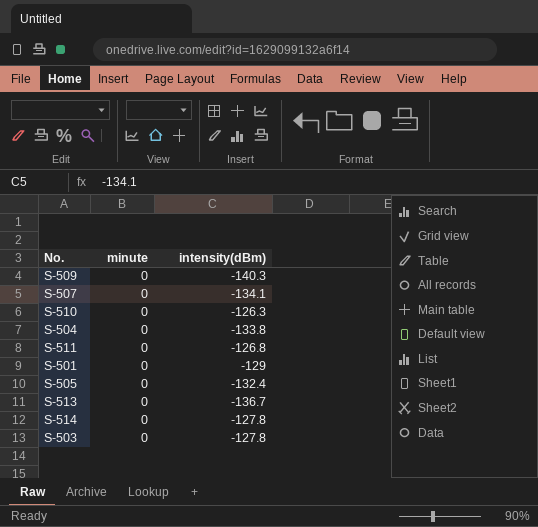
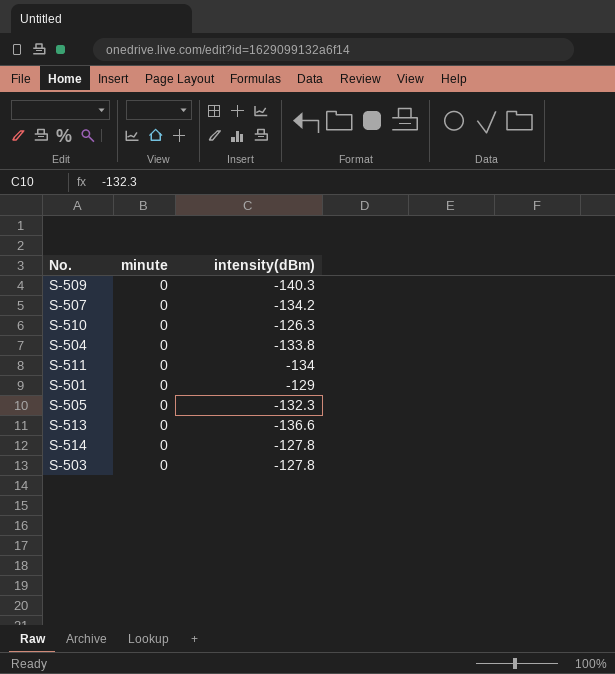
S-507 | intensity(dBm): -134.1 -> -134.2
S-511 | intensity(dBm): -126.8 -> -134
S-505 | intensity(dBm): -132.4 -> -132.3
S-513 | intensity(dBm): -136.7 -> -136.6

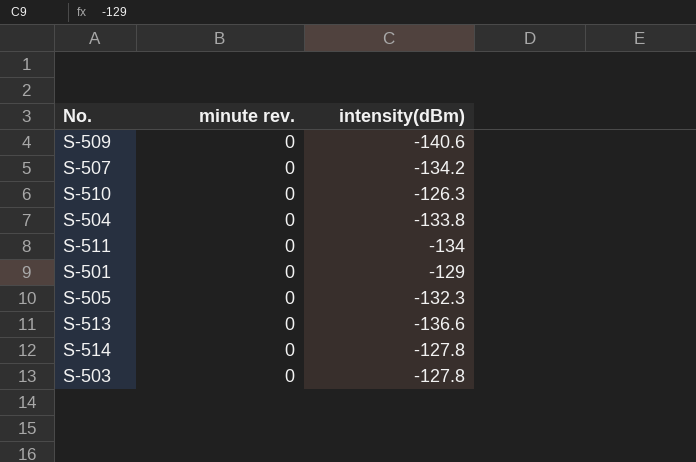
column name: minute -> minute rev.
S-509 | intensity(dBm): -140.3 -> -140.6

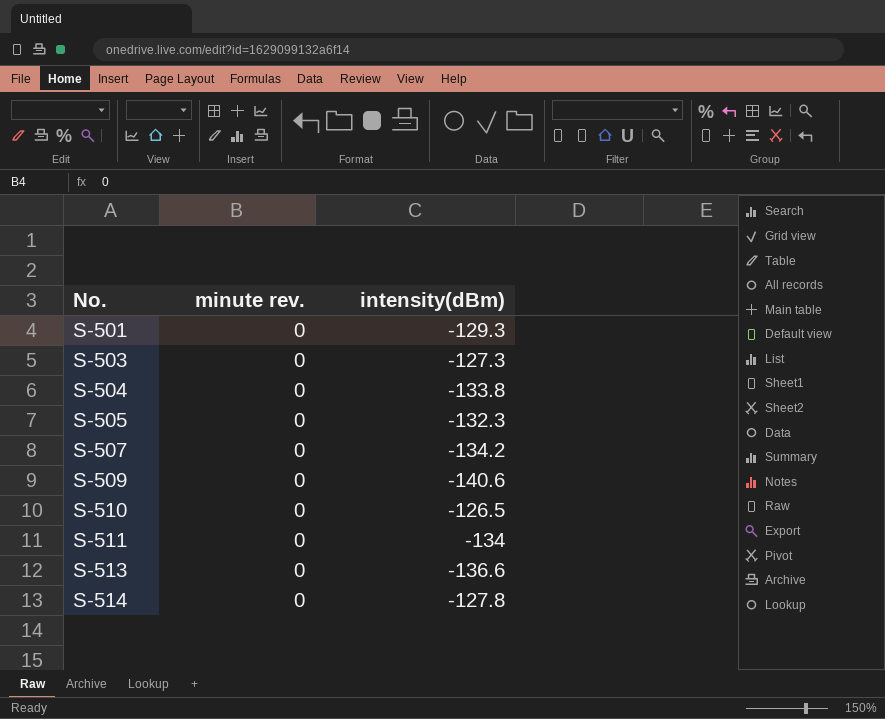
row order: none -> No. ascending
S-501 | intensity(dBm): -129 -> -129.3
S-503 | intensity(dBm): -127.8 -> -127.3
S-510 | intensity(dBm): -126.3 -> -126.5

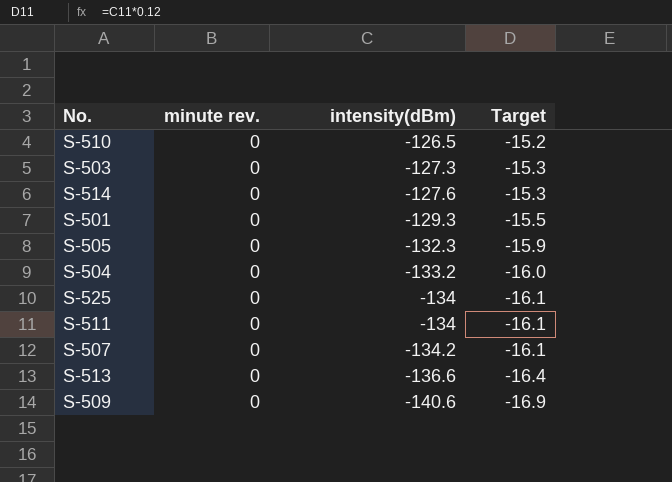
row order: No. ascending -> intensity(dBm) descending
column Target | formula: none -> [intensity(dBm)] * 0.12
S-514 | intensity(dBm): -127.8 -> -127.6
S-504 | intensity(dBm): -133.8 -> -133.2
row S-525: none -> 0 | -134 | -16.1

